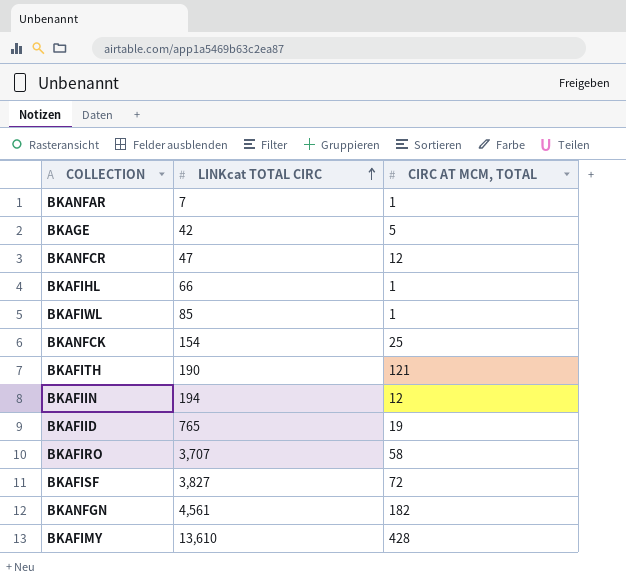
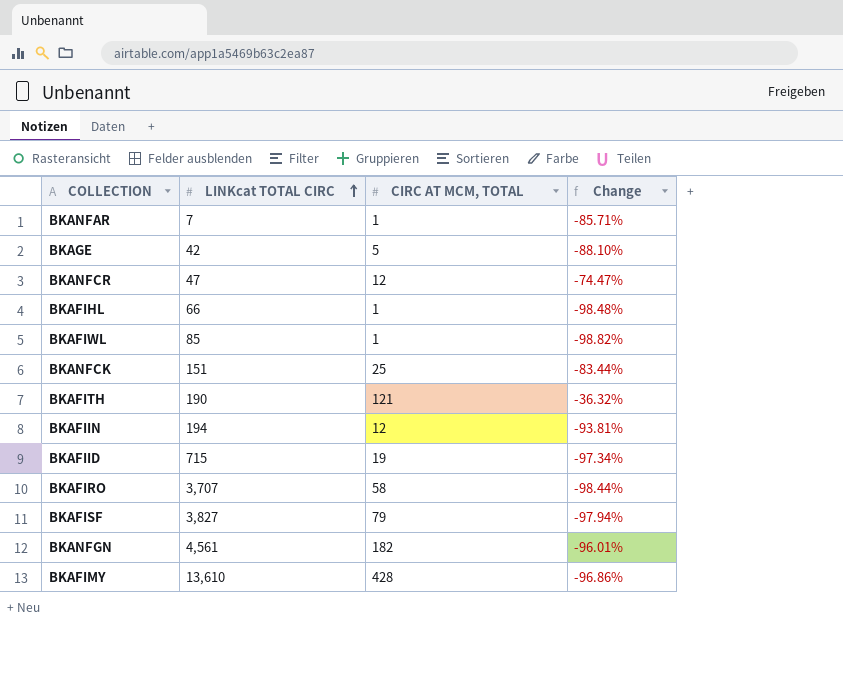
column Change | formula: none -> ([CIRC AT MCM, TOTAL] - [LINKcat TOTAL CIRC]) / [LINKcat TOTAL CIRC]
BKANFCK | LINKcat TOTAL CIRC: 154 -> 151
BKAFIID | LINKcat TOTAL CIRC: 765 -> 715
BKAFISF | CIRC AT MCM, TOTAL: 72 -> 79

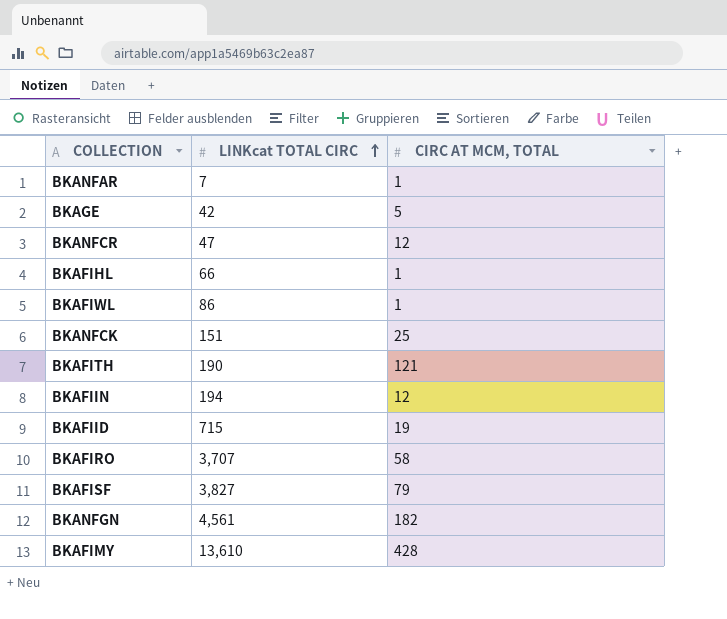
column Change | formula: ([CIRC AT MCM, TOTAL] - [LINKcat TOTAL CIRC]) / [LINKcat TOTAL CIRC] -> none
BKAFIWL | LINKcat TOTAL CIRC: 85 -> 86

